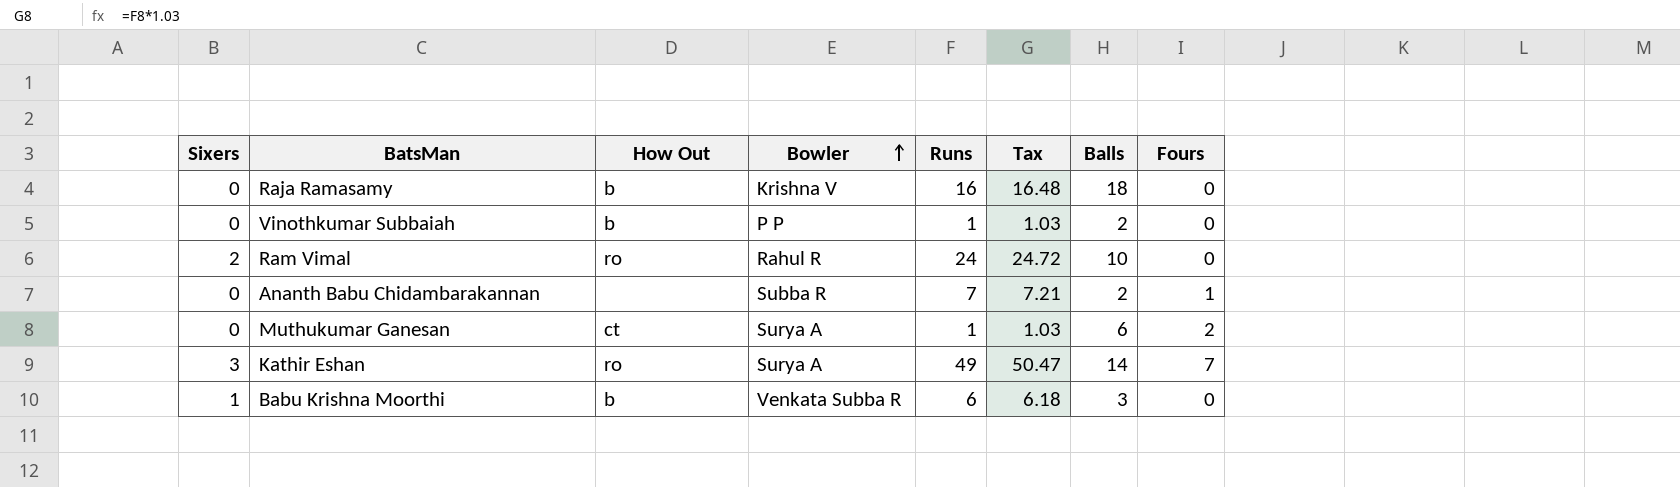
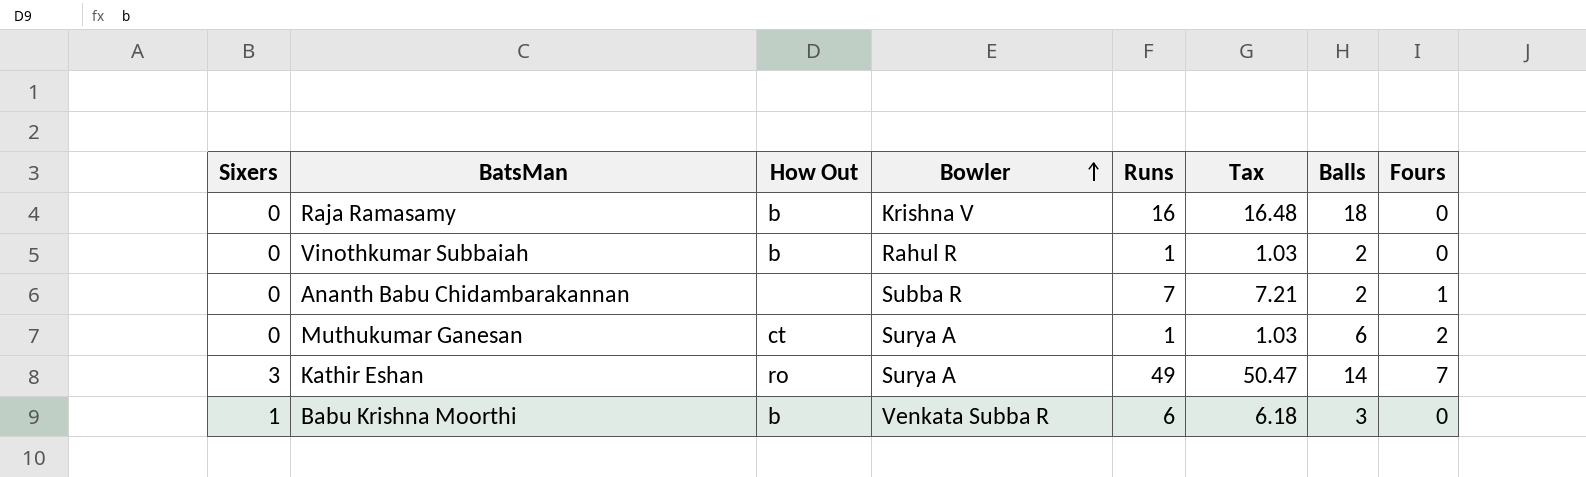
row Ram Vimal: 2 | ro | Rahul R | 24 | 24.72 | 10 | 0 -> none
Vinothkumar Subbaiah | Bowler: P P -> Rahul R

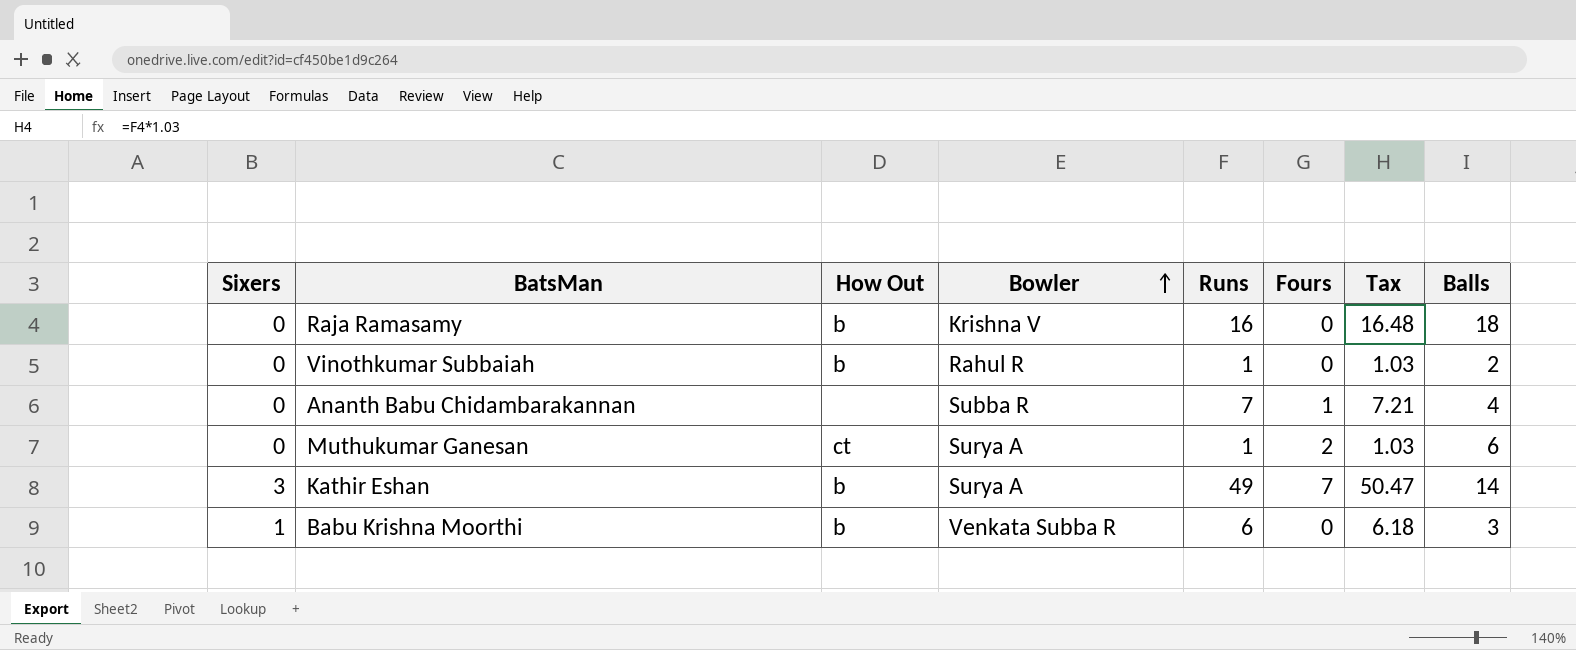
column Fours | position: 8 -> 6
Ananth Babu Chidambarakannan | Balls: 2 -> 4
Kathir Eshan | How Out: ro -> b

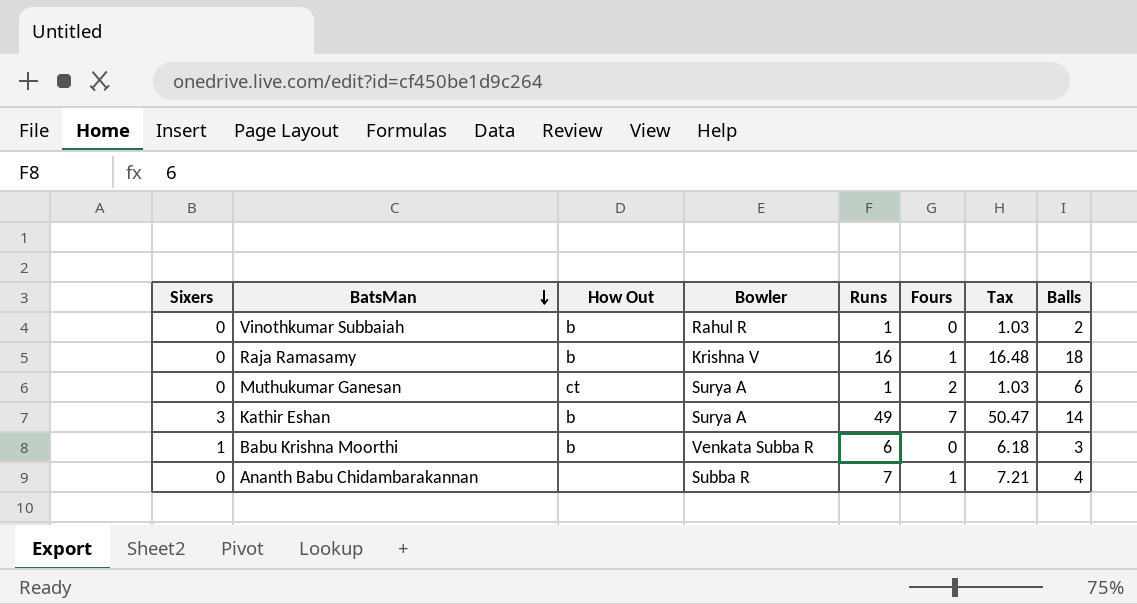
row order: Bowler ascending -> BatsMan descending
Raja Ramasamy | Fours: 0 -> 1

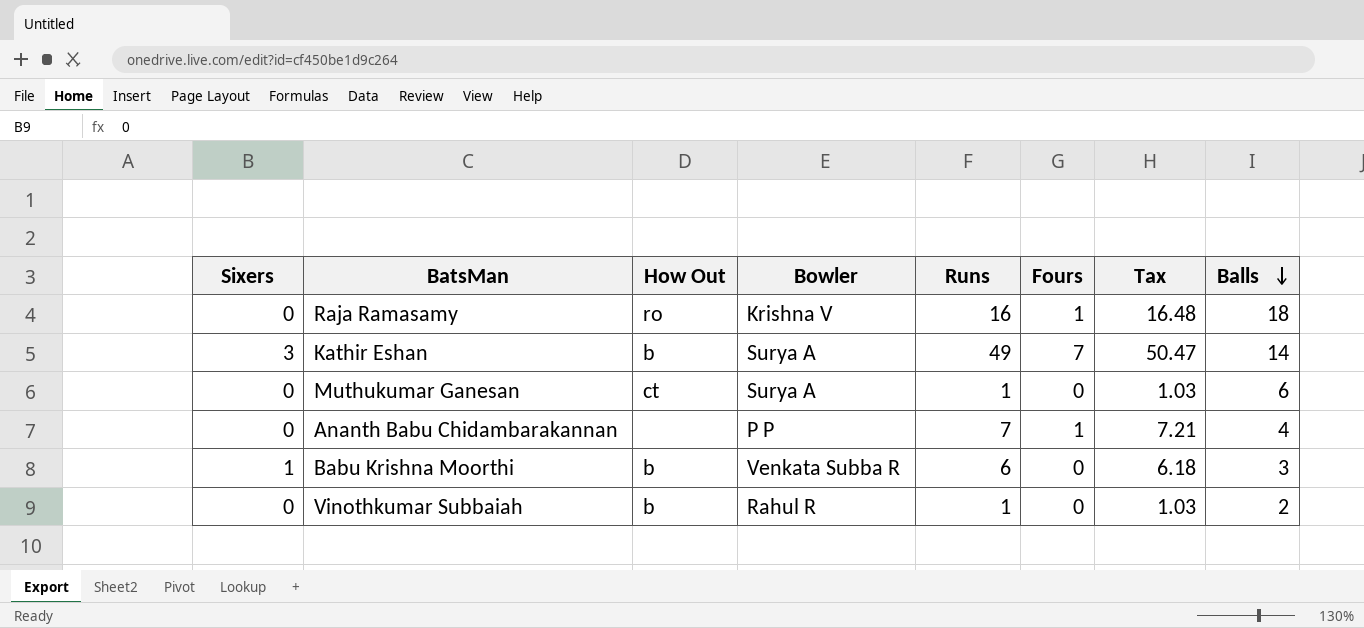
row order: BatsMan descending -> Balls descending
Raja Ramasamy | How Out: b -> ro
Muthukumar Ganesan | Fours: 2 -> 0
Ananth Babu Chidambarakannan | Bowler: Subba R -> P P

